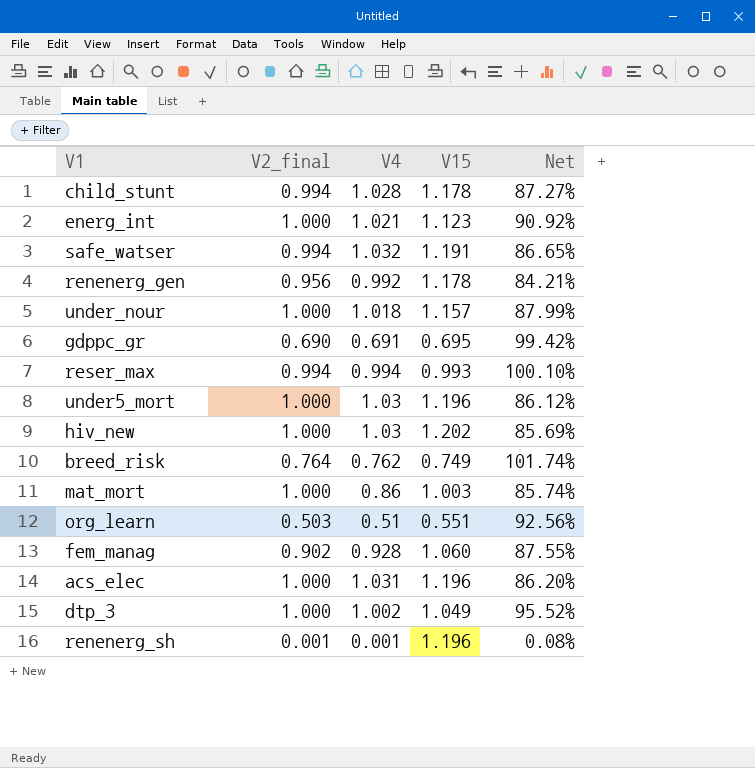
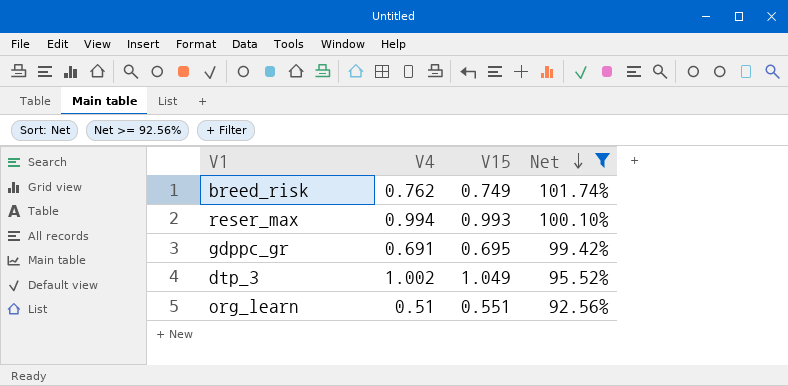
filter: none -> Net >= 92.56%
row order: none -> Net descending
column V2_final | position: 2 -> none

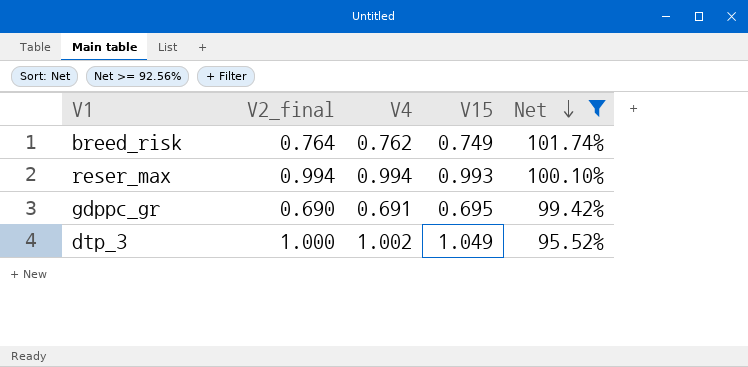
column V2_final | position: none -> 2
row org_learn: 0.51 | 0.551 | 92.56% -> none

